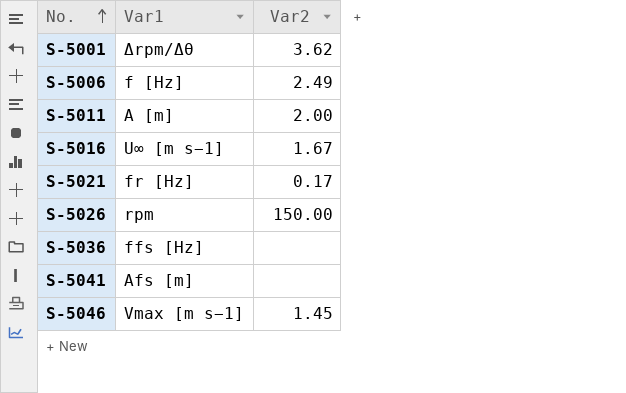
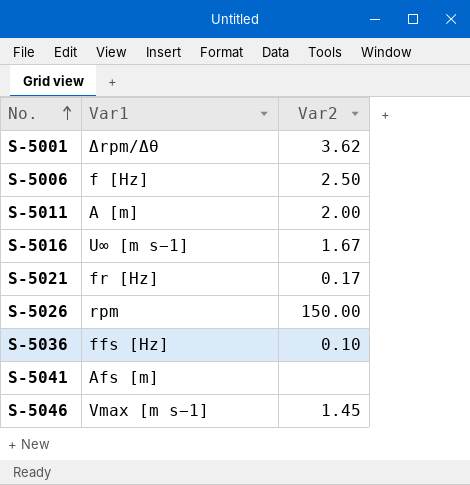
S-5006 | Var2: 2.49 -> 2.50
S-5036 | Var2: none -> 0.10

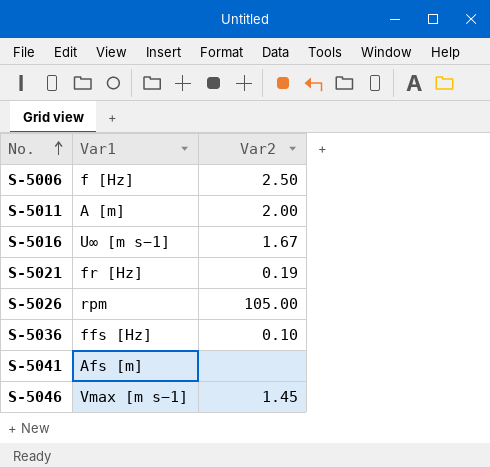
row S-5001: Δrpm/Δθ | 3.62 -> none
S-5021 | Var2: 0.17 -> 0.19
S-5026 | Var2: 150.00 -> 105.00

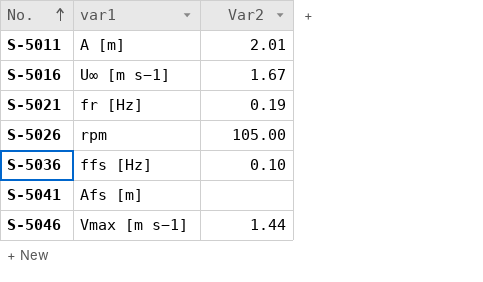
column name: Var1 -> var1
row S-5006: f [Hz] | 2.50 -> none
S-5011 | Var2: 2.00 -> 2.01
S-5046 | Var2: 1.45 -> 1.44

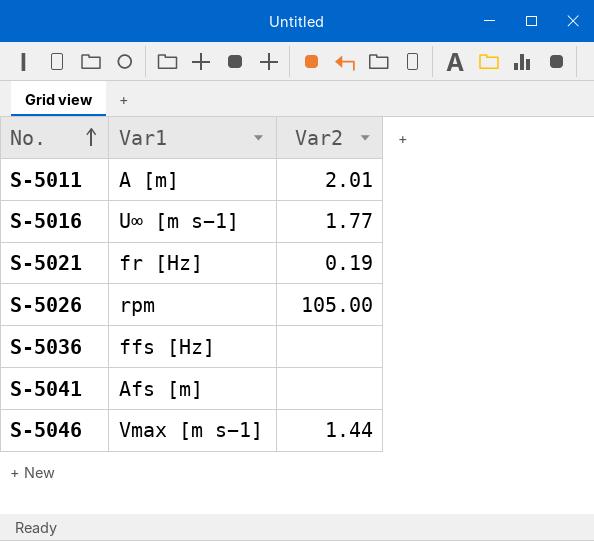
column name: var1 -> Var1
S-5016 | Var2: 1.67 -> 1.77
S-5036 | Var2: 0.10 -> none

